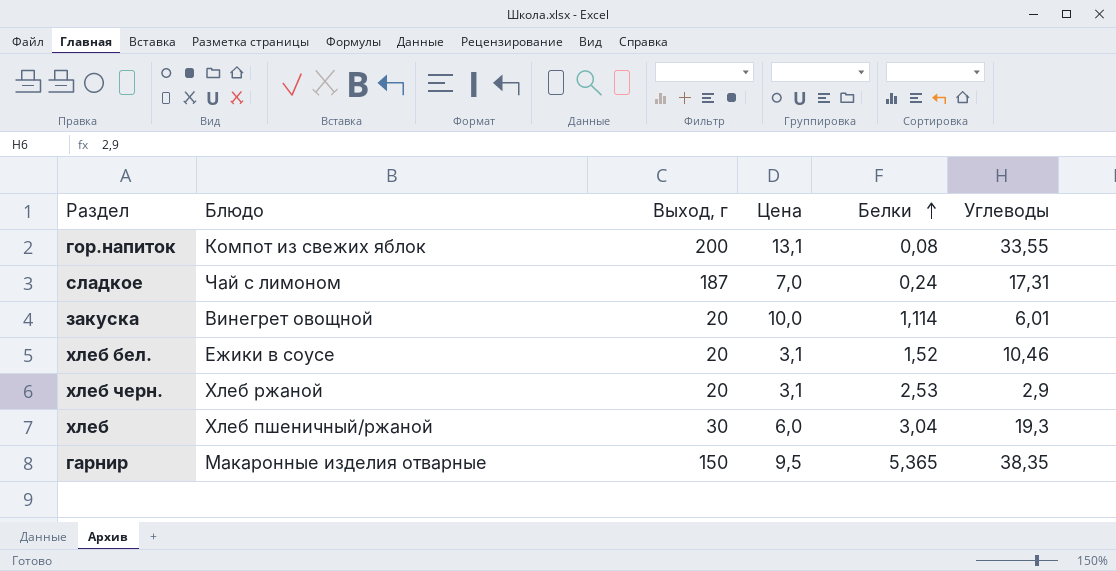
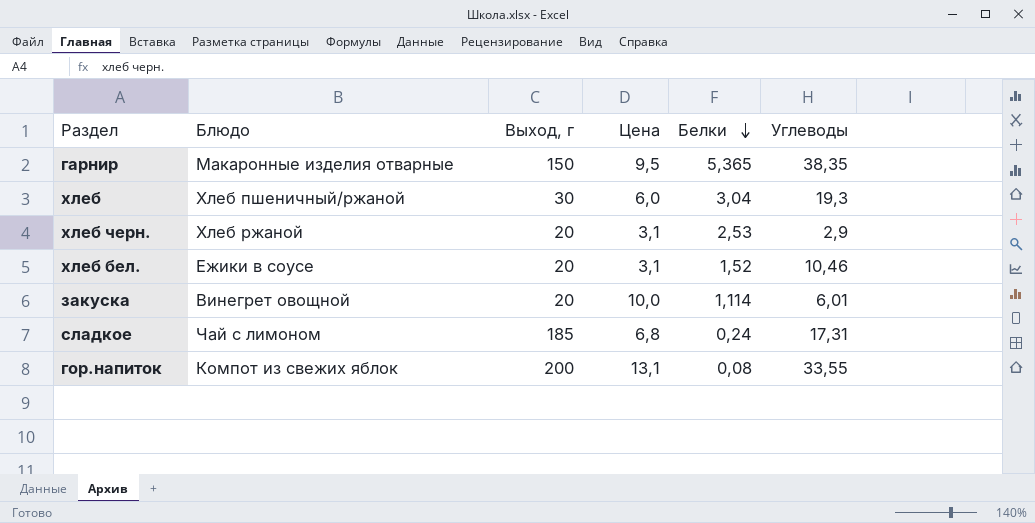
row order: Белки ascending -> Белки descending
сладкое | Выход, г: 187 -> 185
сладкое | Цена: 7,0 -> 6,8

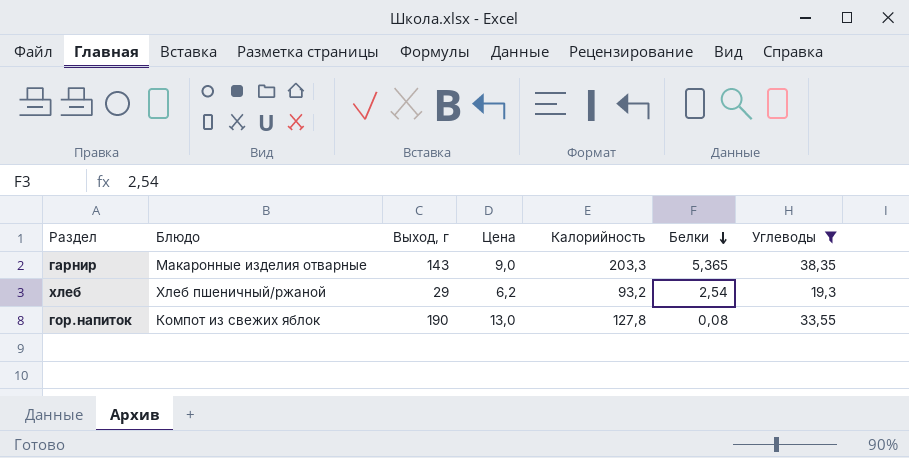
filter: none -> Углеводы >= 19,3
column Калорийность | position: none -> 5
гарнир | Выход, г: 150 -> 143
гарнир | Цена: 9,5 -> 9,0
хлеб | Выход, г: 30 -> 29
хлеб | Цена: 6,0 -> 6,2
хлеб | Белки: 3,04 -> 2,54
гор.напиток | Выход, г: 200 -> 190
гор.напиток | Цена: 13,1 -> 13,0

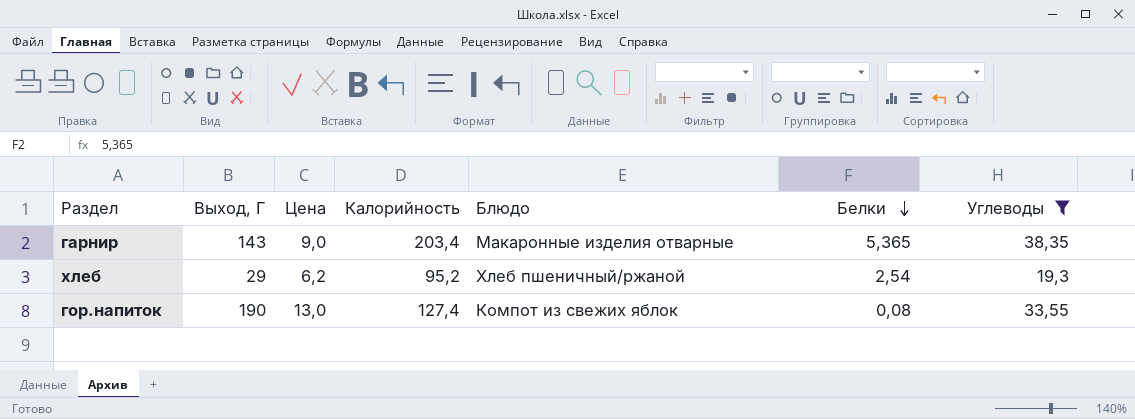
column name: Выход, г -> Выход, Г
column Блюдо | position: 2 -> 5
гарнир | Калорийность: 203,3 -> 203,4
хлеб | Калорийность: 93,2 -> 95,2
гор.напиток | Калорийность: 127,8 -> 127,4

